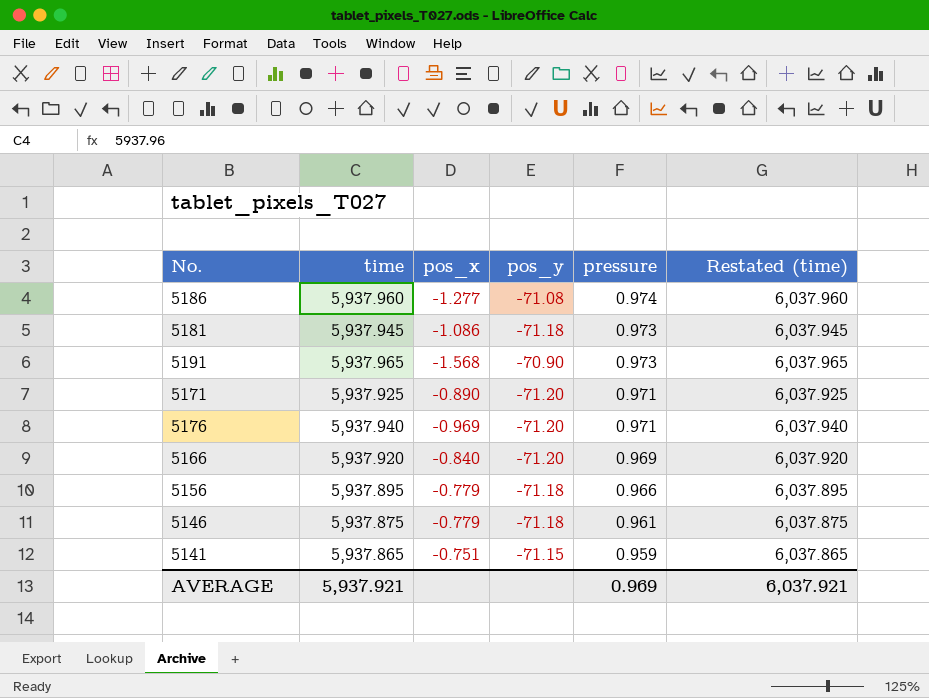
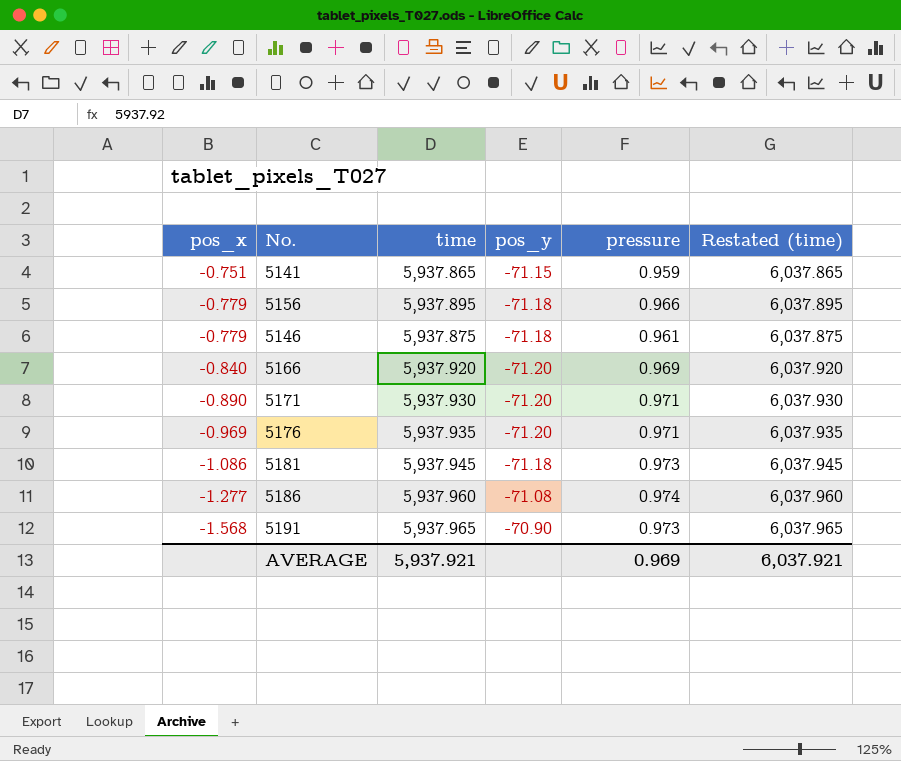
row order: pressure descending -> pos_x descending
column pos_x | position: 3 -> 1
5171 | time: 5,937.925 -> 5,937.930
5171 | Restated (time): 6,037.925 -> 6,037.930
5176 | time: 5,937.940 -> 5,937.935
5176 | Restated (time): 6,037.940 -> 6,037.935

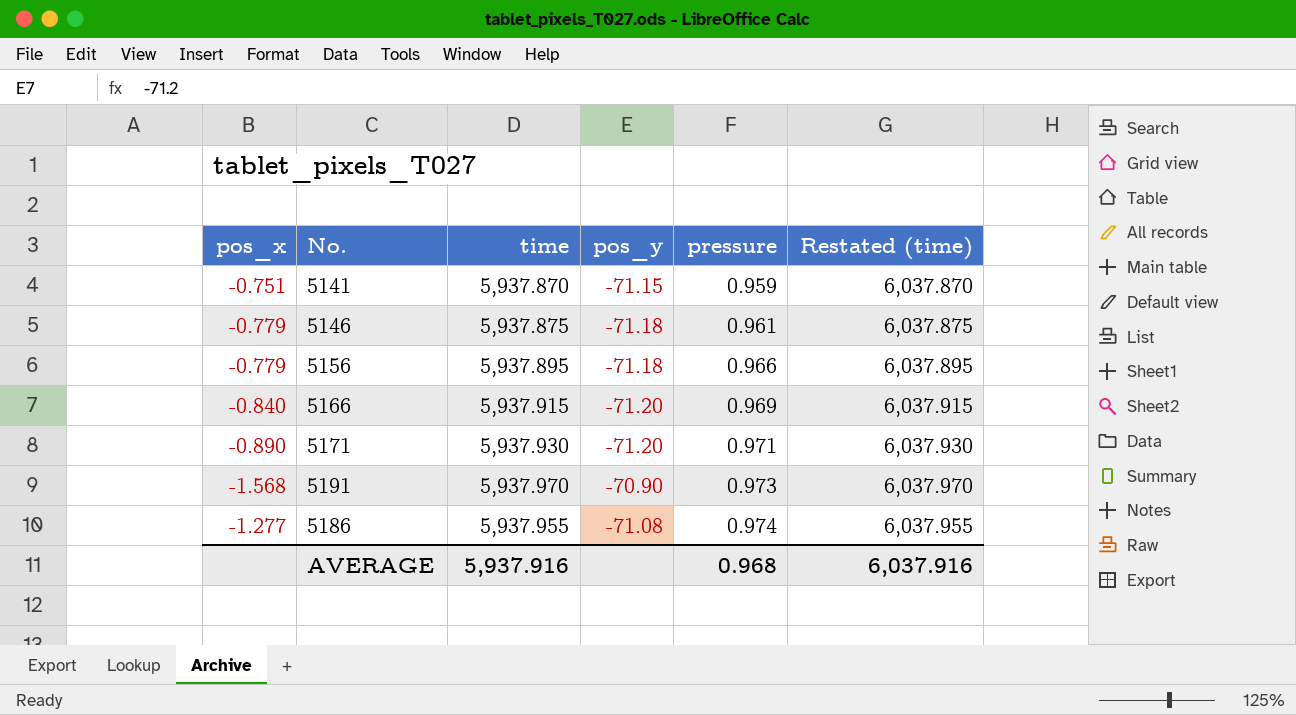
row order: pos_x descending -> pressure ascending
row 5176: -0.969 | 5,937.935 | -71.20 | 0.971 | 6,037.935 -> none
row 5181: -1.086 | 5,937.945 | -71.18 | 0.973 | 6,037.945 -> none
5141 | time: 5,937.865 -> 5,937.870
5141 | Restated (time): 6,037.865 -> 6,037.870
5166 | time: 5,937.920 -> 5,937.915
5166 | Restated (time): 6,037.920 -> 6,037.915
5191 | time: 5,937.965 -> 5,937.970
5191 | Restated (time): 6,037.965 -> 6,037.970
5186 | time: 5,937.960 -> 5,937.955
5186 | Restated (time): 6,037.960 -> 6,037.955
AVERAGE | time: 5,937.921 -> 5,937.916
AVERAGE | pressure: 0.969 -> 0.968
AVERAGE | Restated (time): 6,037.921 -> 6,037.916

